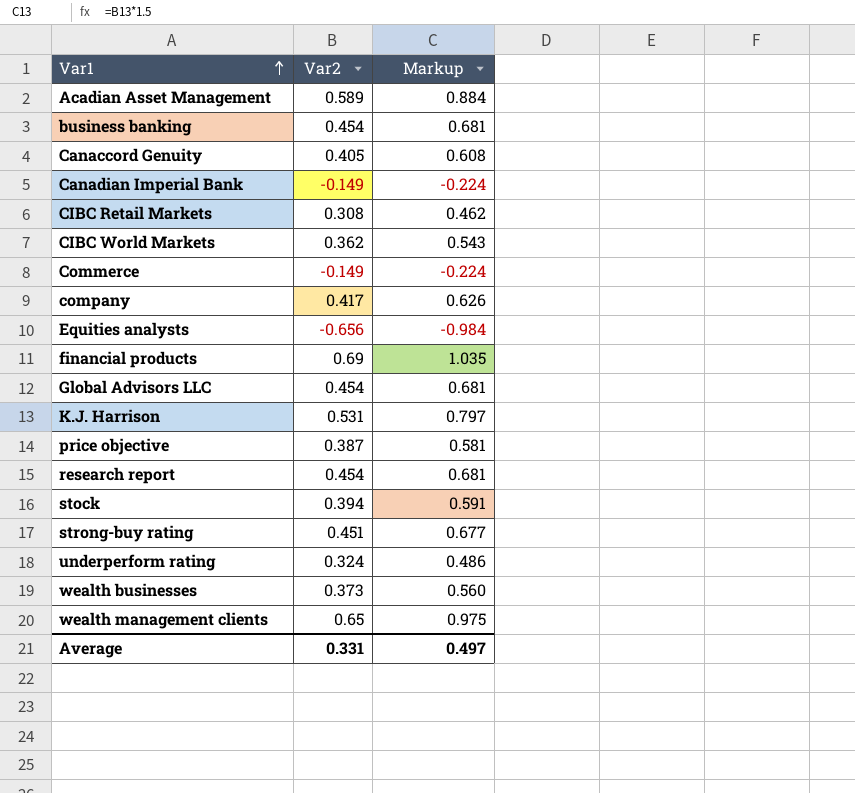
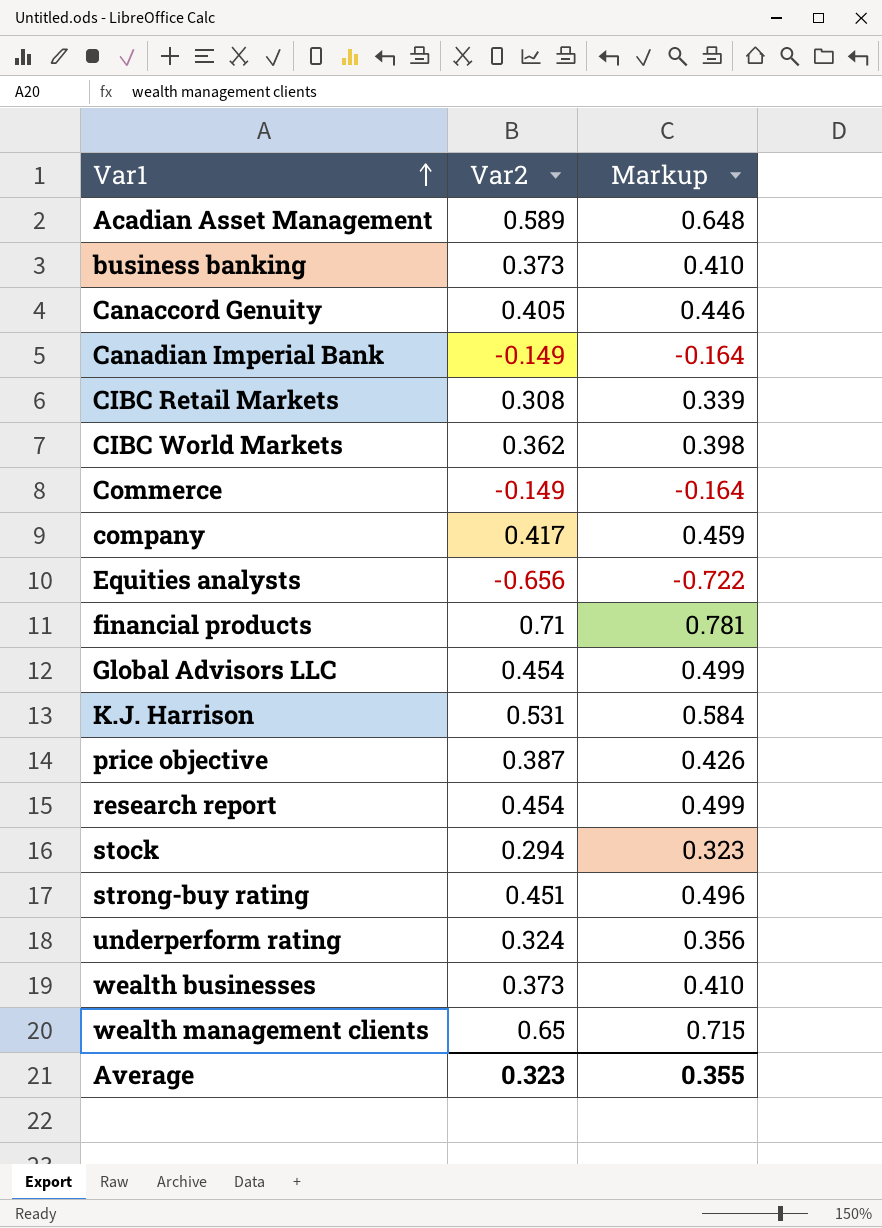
column Markup | formula: [Var2] * 1.5 -> [Var2] * 1.1
business banking | Var2: 0.454 -> 0.373
financial products | Var2: 0.69 -> 0.71
stock | Var2: 0.394 -> 0.294
Average | Var2: 0.331 -> 0.323
Average | Markup: 0.497 -> 0.355

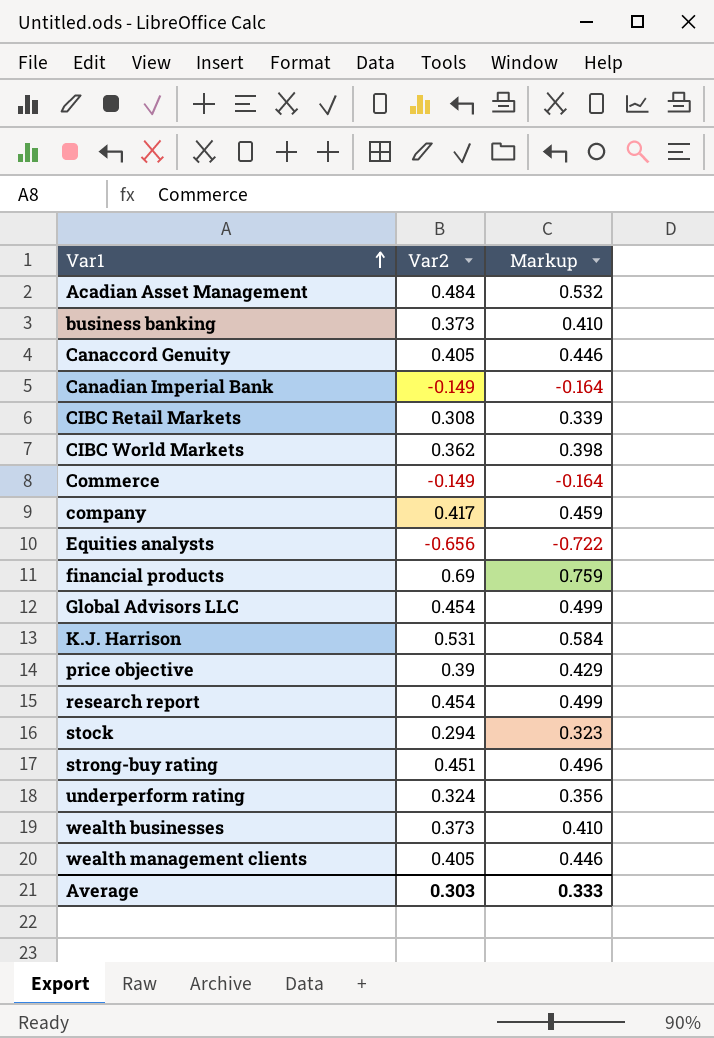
Acadian Asset Management | Var2: 0.589 -> 0.484
Acadian Asset Management | Markup: 0.648 -> 0.532
financial products | Var2: 0.71 -> 0.69
financial products | Markup: 0.781 -> 0.759
price objective | Var2: 0.387 -> 0.39
price objective | Markup: 0.426 -> 0.429
wealth management clients | Var2: 0.65 -> 0.405
wealth management clients | Markup: 0.715 -> 0.446
Average | Var2: 0.323 -> 0.303
Average | Markup: 0.355 -> 0.333

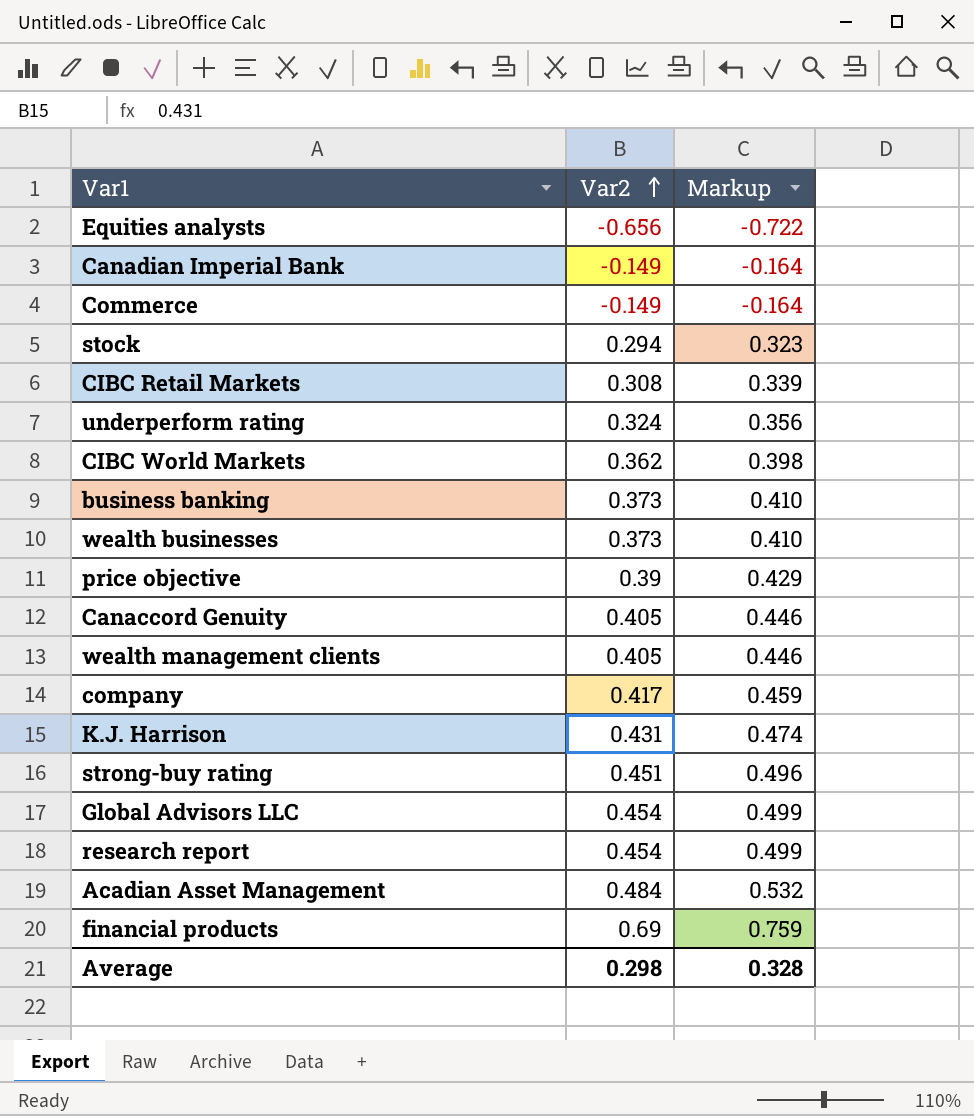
row order: Var1 ascending -> Var2 ascending
K.J. Harrison | Var2: 0.531 -> 0.431
K.J. Harrison | Markup: 0.584 -> 0.474
Average | Var2: 0.303 -> 0.298
Average | Markup: 0.333 -> 0.328

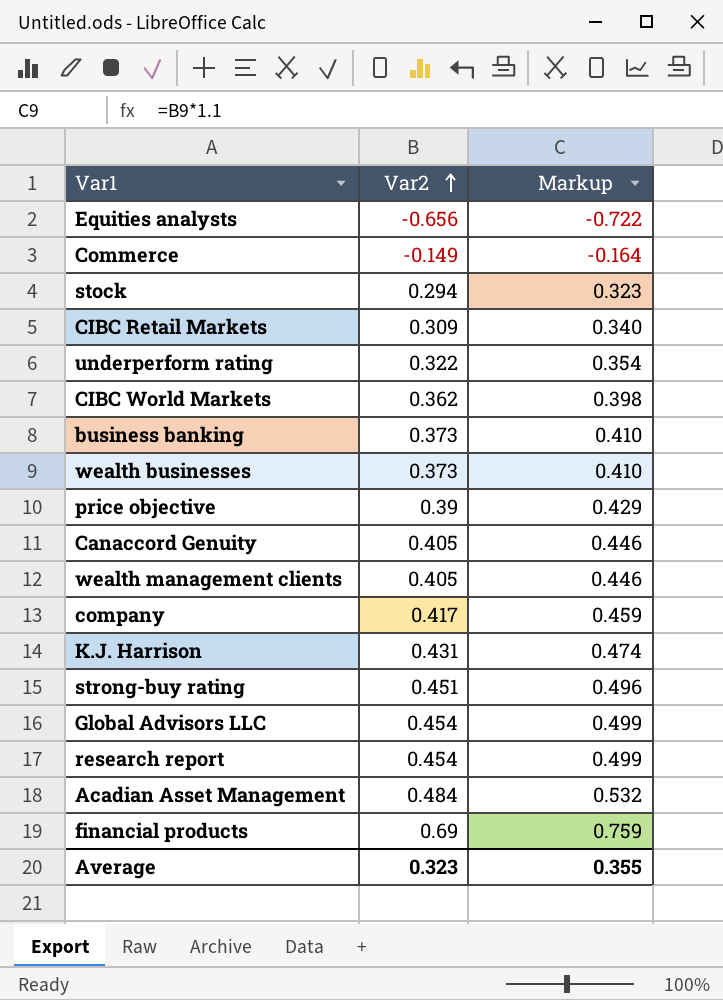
row Canadian Imperial Bank: -0.149 | -0.164 -> none
CIBC Retail Markets | Var2: 0.308 -> 0.309
CIBC Retail Markets | Markup: 0.339 -> 0.340
underperform rating | Var2: 0.324 -> 0.322
underperform rating | Markup: 0.356 -> 0.354
Average | Var2: 0.298 -> 0.323
Average | Markup: 0.328 -> 0.355

